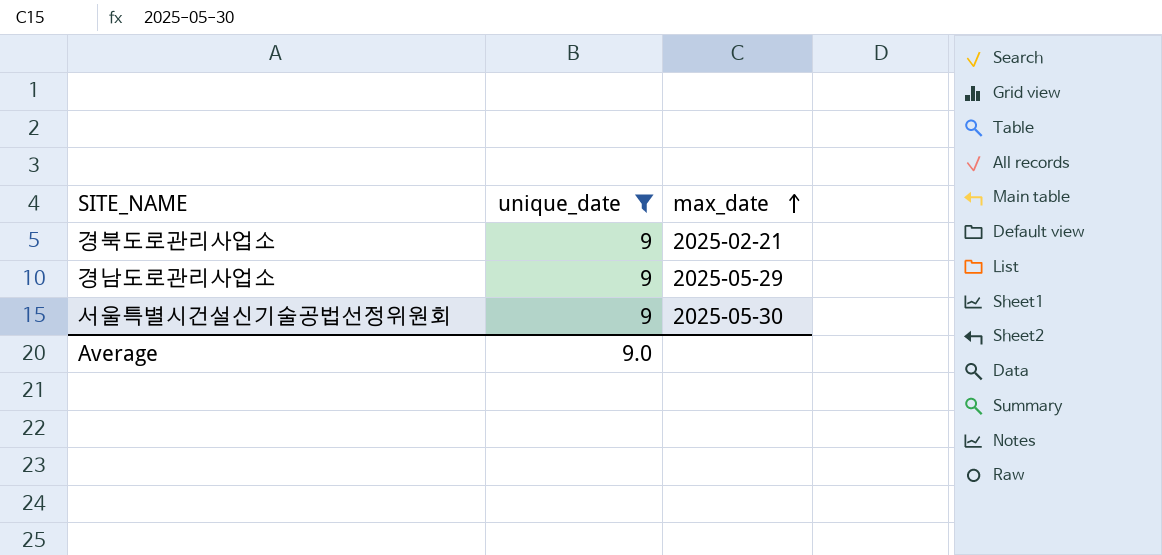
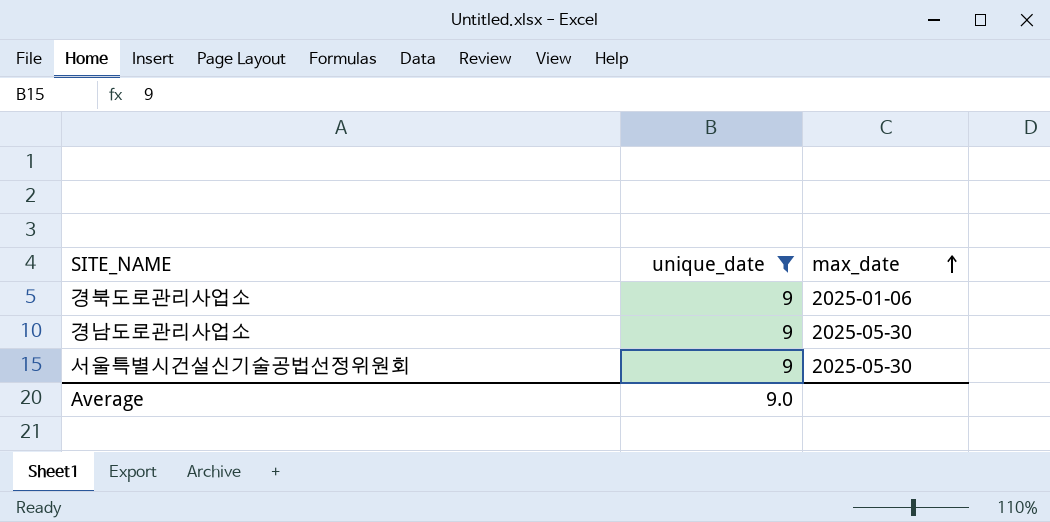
경북도로관리사업소 | max_date: 2025-02-21 -> 2025-01-06
경남도로관리사업소 | max_date: 2025-05-29 -> 2025-05-30

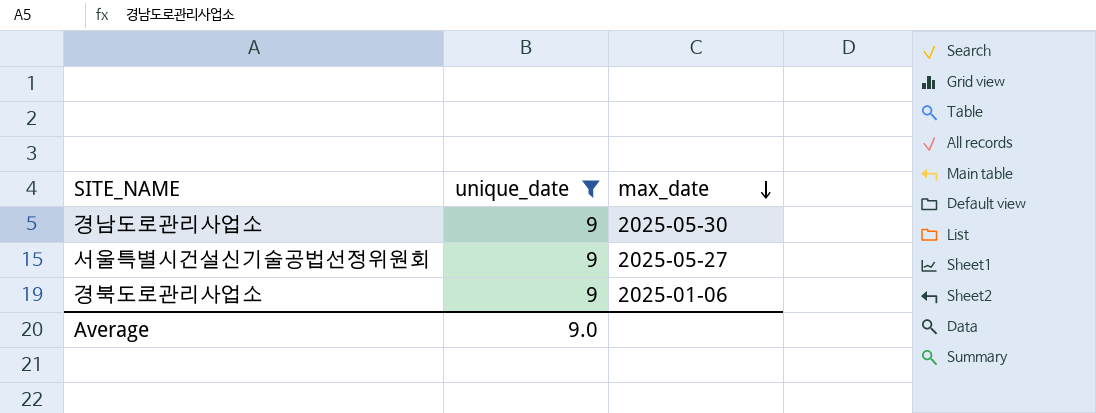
row order: max_date ascending -> max_date descending
서울특별시건설신기술공법선정위원회 | max_date: 2025-05-30 -> 2025-05-27

